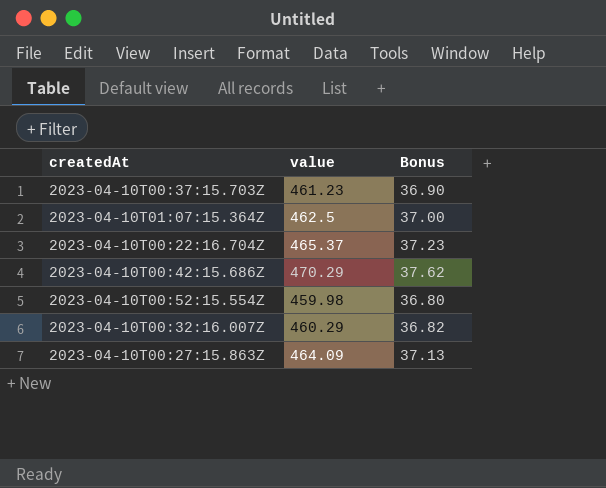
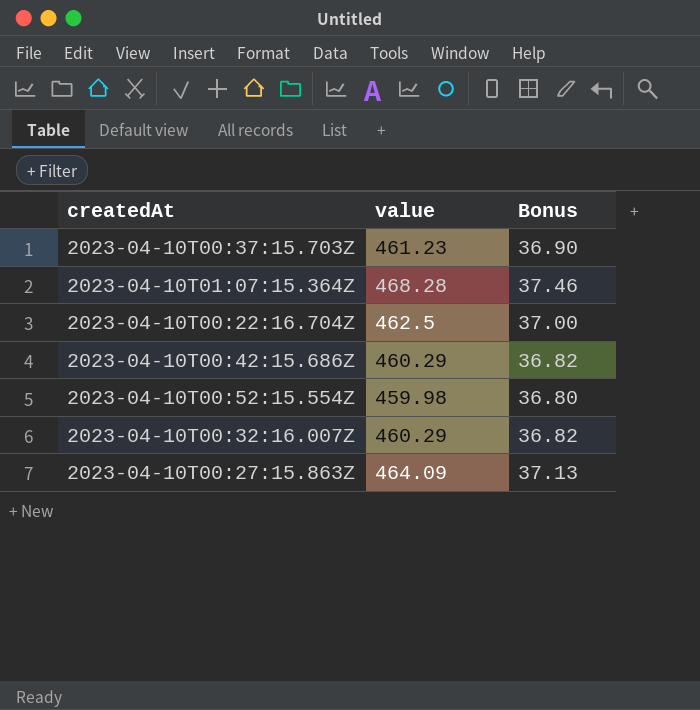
2023-04-10T01:07:15.364Z | value: 462.5 -> 468.28
2023-04-10T01:07:15.364Z | Bonus: 37.00 -> 37.46
2023-04-10T00:22:16.704Z | value: 465.37 -> 462.5
2023-04-10T00:22:16.704Z | Bonus: 37.23 -> 37.00
2023-04-10T00:42:15.686Z | value: 470.29 -> 460.29
2023-04-10T00:42:15.686Z | Bonus: 37.62 -> 36.82

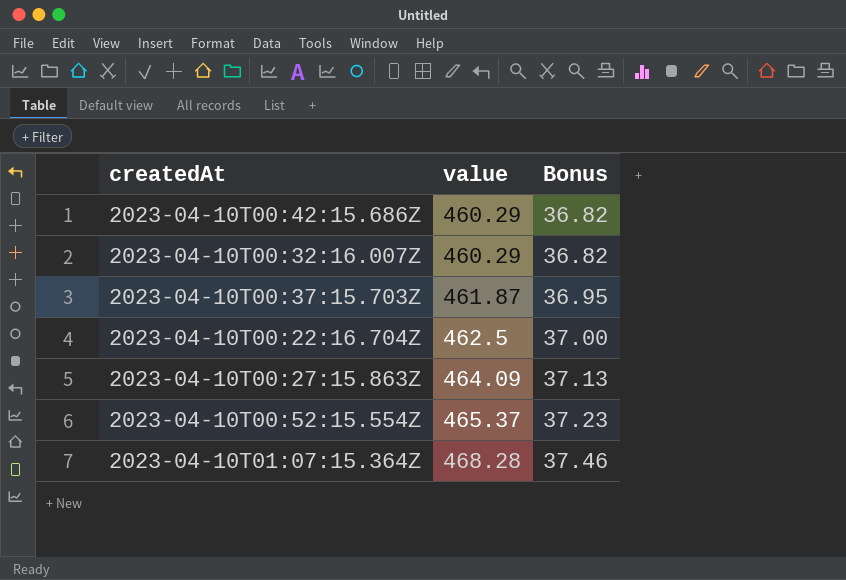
row order: none -> value ascending
2023-04-10T00:37:15.703Z | value: 461.23 -> 461.87
2023-04-10T00:37:15.703Z | Bonus: 36.90 -> 36.95
2023-04-10T00:52:15.554Z | value: 459.98 -> 465.37
2023-04-10T00:52:15.554Z | Bonus: 36.80 -> 37.23

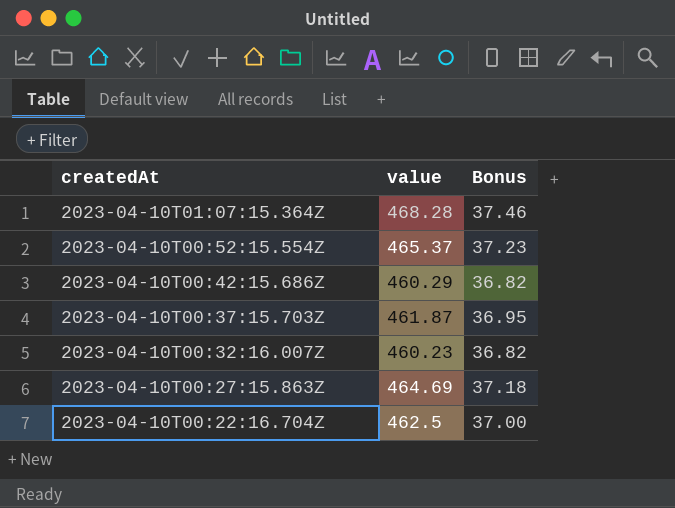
row order: value ascending -> createdAt descending
2023-04-10T00:32:16.007Z | value: 460.29 -> 460.23
2023-04-10T00:27:15.863Z | value: 464.09 -> 464.69
2023-04-10T00:27:15.863Z | Bonus: 37.13 -> 37.18

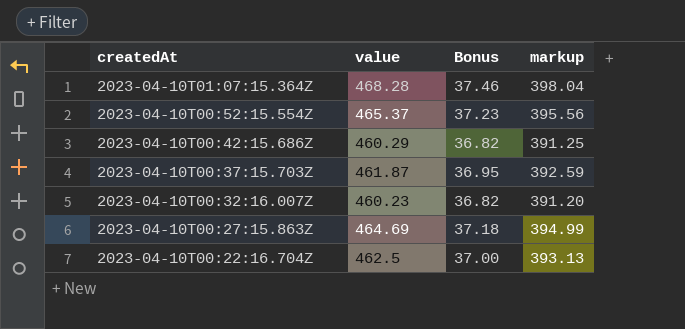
column markup | formula: none -> [value] * 0.85

